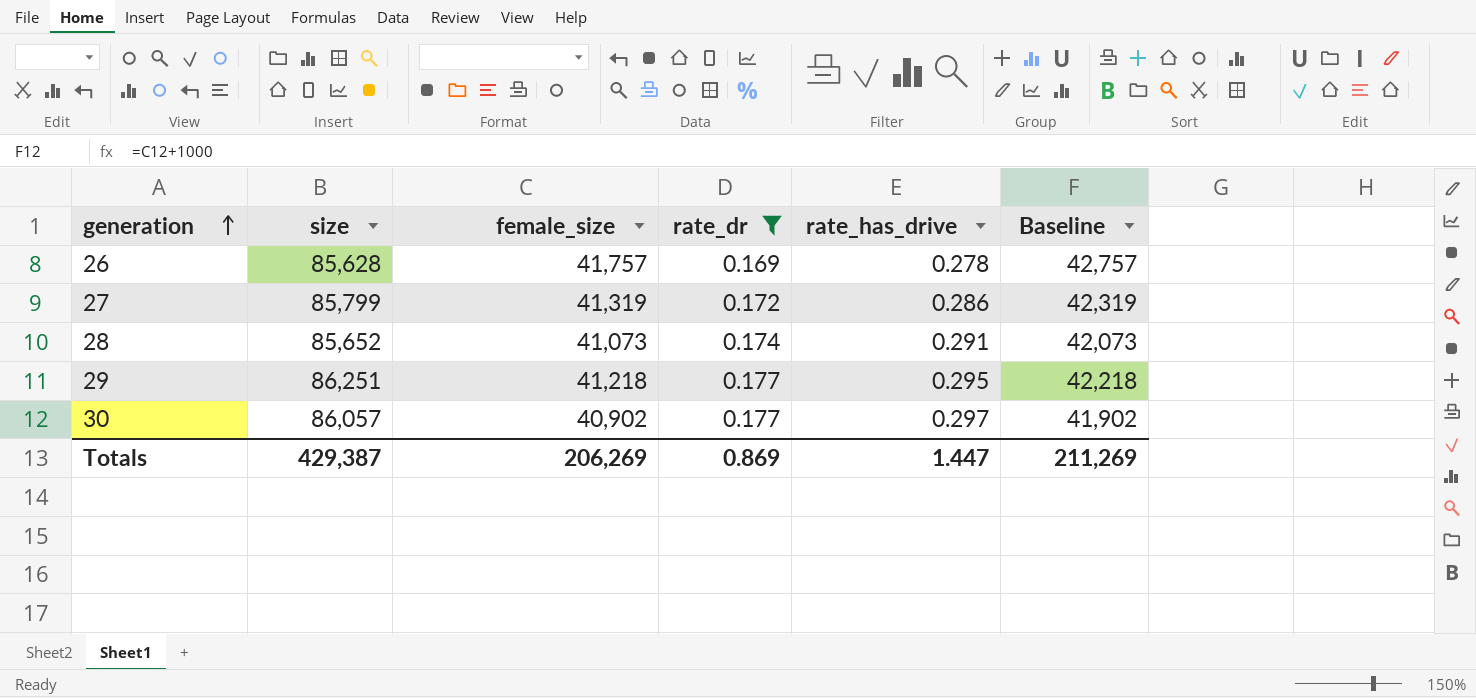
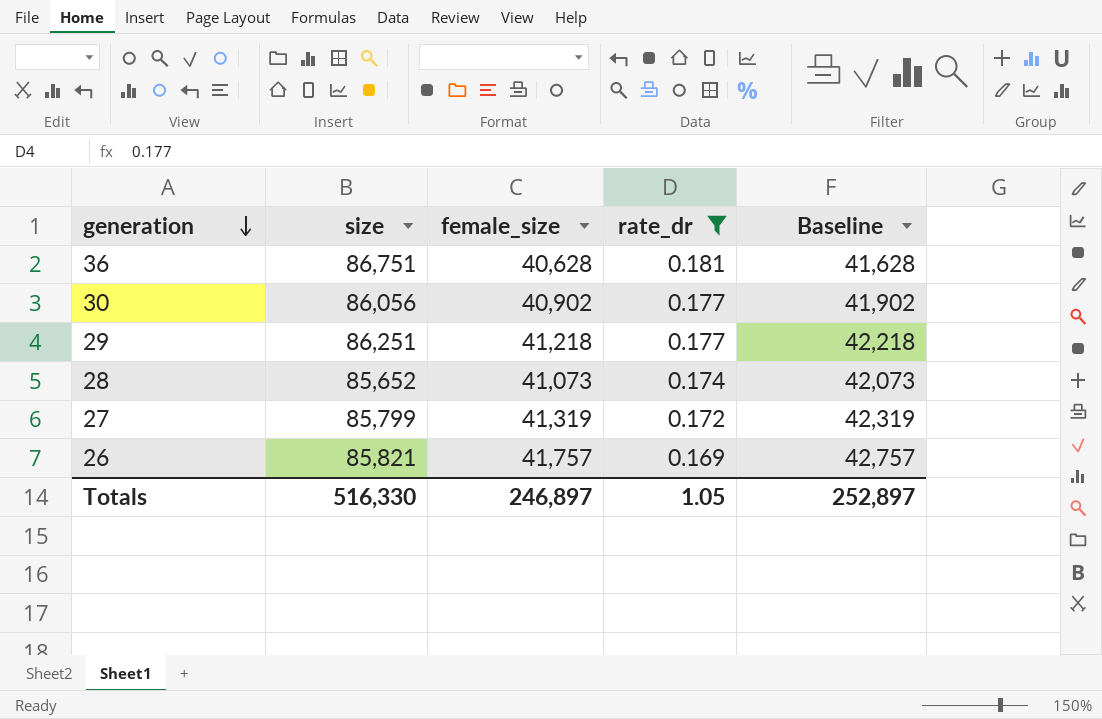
row order: generation ascending -> generation descending
column rate_has_drive | position: 5 -> none
row 36: none -> 86,751 | 40,628 | 0.181 | 41,628
30 | size: 86,057 -> 86,056
26 | size: 85,628 -> 85,821
Totals | size: 429,387 -> 516,330
Totals | female_size: 206,269 -> 246,897
Totals | rate_dr: 0.869 -> 1.05
Totals | Baseline: 211,269 -> 252,897

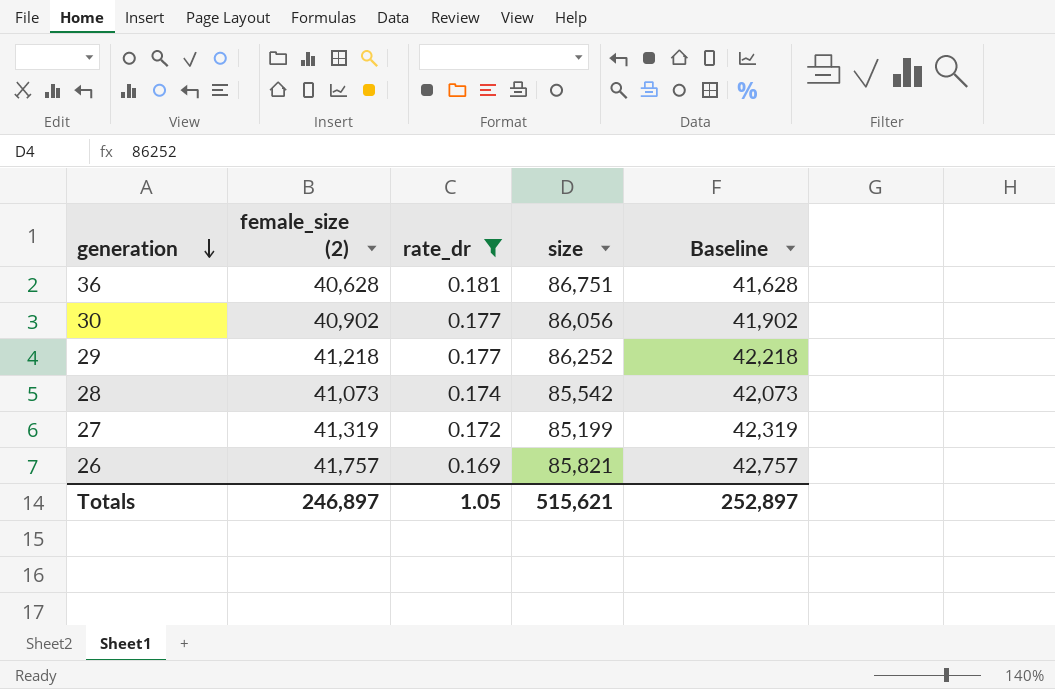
column name: female_size -> female_size (2)
column size | position: 2 -> 4
29 | size: 86,251 -> 86,252
28 | size: 85,652 -> 85,542
27 | size: 85,799 -> 85,199
Totals | size: 516,330 -> 515,621

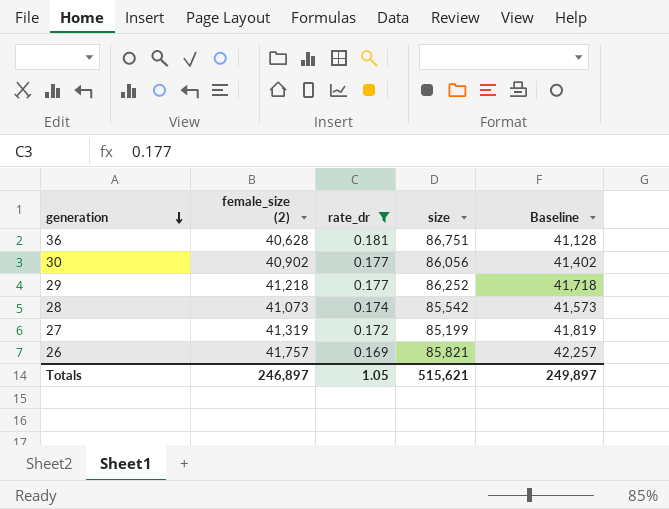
column Baseline | formula: [female_size (2)] + 1000 -> [female_size (2)] + 500
Totals | Baseline: 252,897 -> 249,897

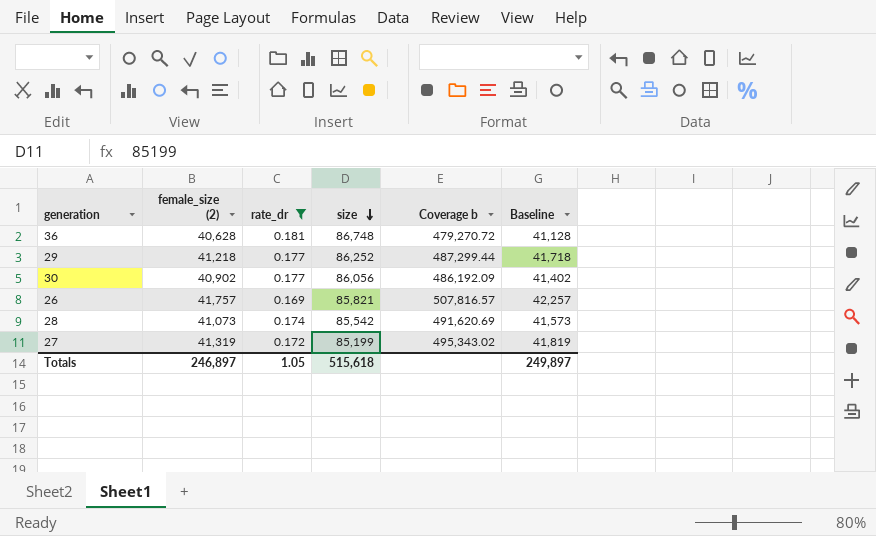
row order: generation descending -> size descending
column Coverage b | formula: none -> [size] / [rate_dr]
36 | size: 86,751 -> 86,748
Totals | size: 515,621 -> 515,618

